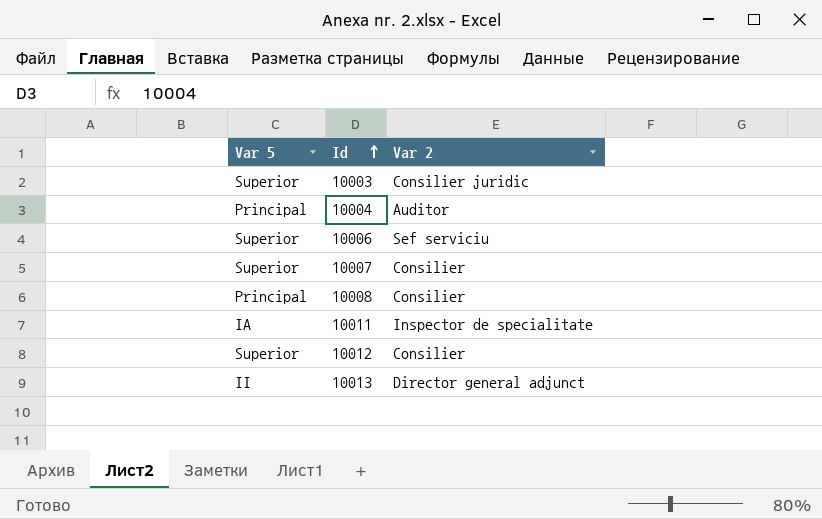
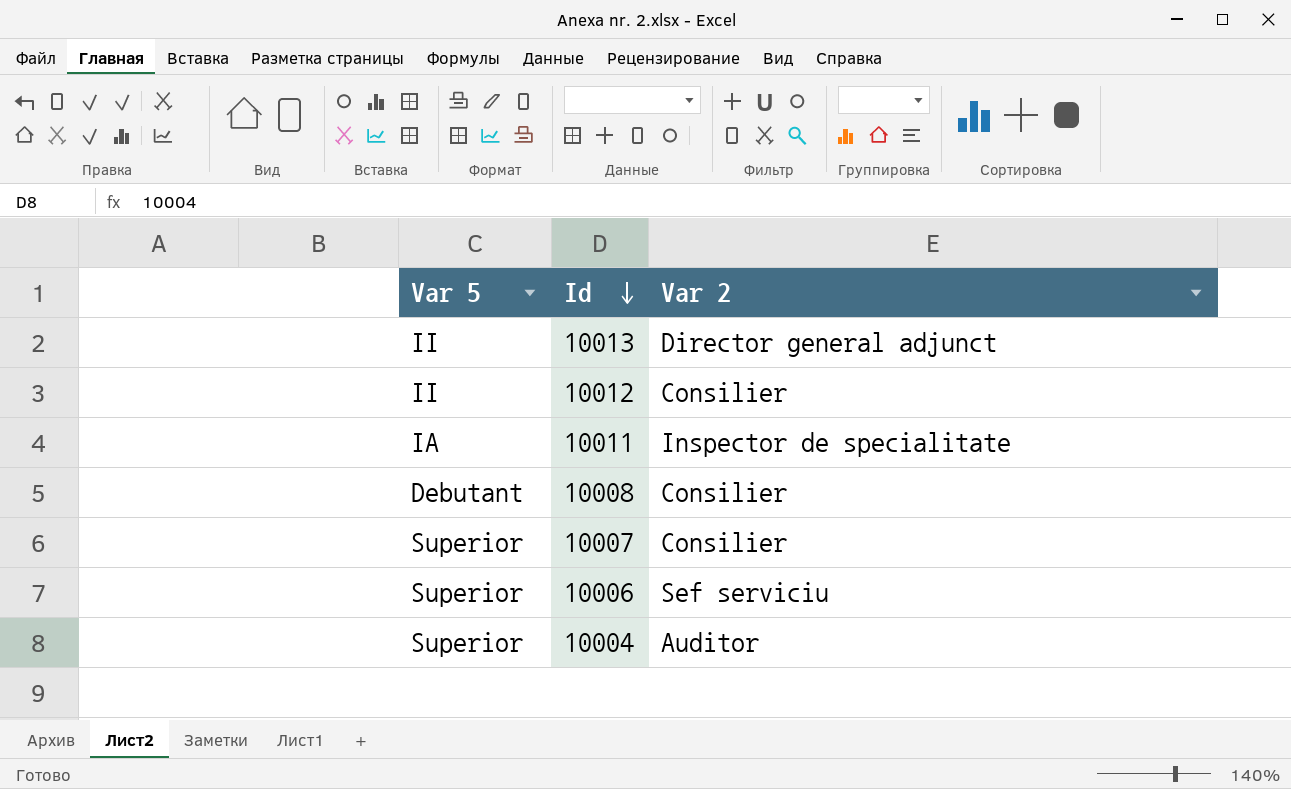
row order: Id ascending -> Id descending
row 10003: Superior | Consilier juridic -> none
10012 | Var 5: Superior -> II
10008 | Var 5: Principal -> Debutant
10004 | Var 5: Principal -> Superior

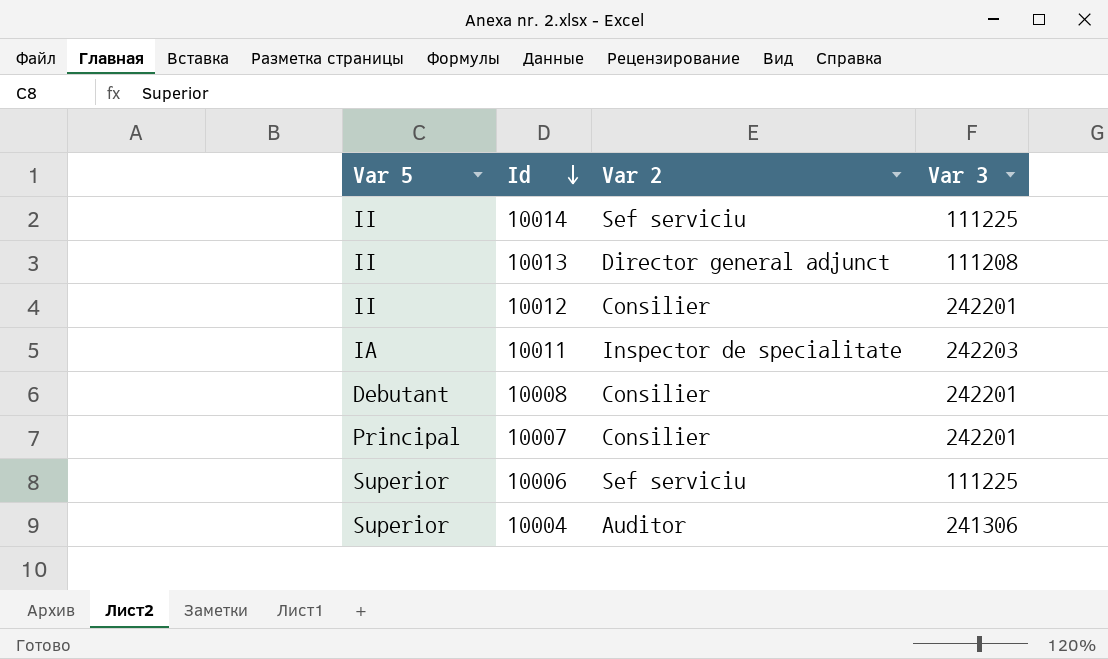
column Var 3 | position: none -> 4
row 10014: none -> II | Sef serviciu | 111225
10007 | Var 5: Superior -> Principal

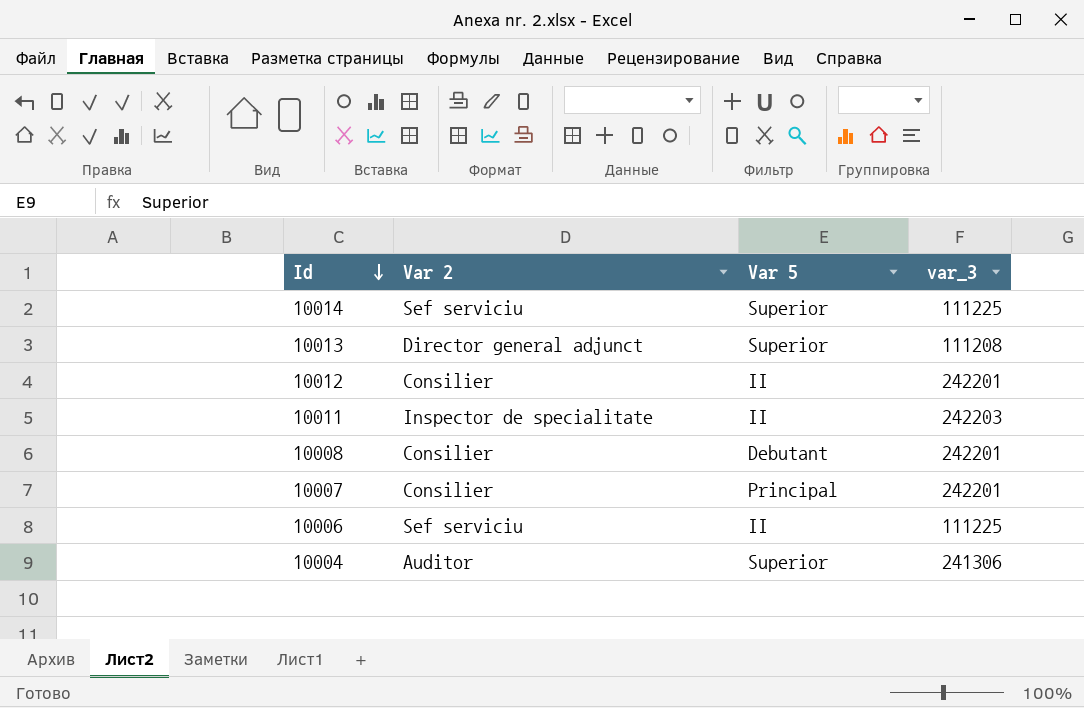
column Var 5 | position: 1 -> 3
column name: Var 3 -> var_3
10014 | Var 5: II -> Superior
10013 | Var 5: II -> Superior
10011 | Var 5: IA -> II
10006 | Var 5: Superior -> II

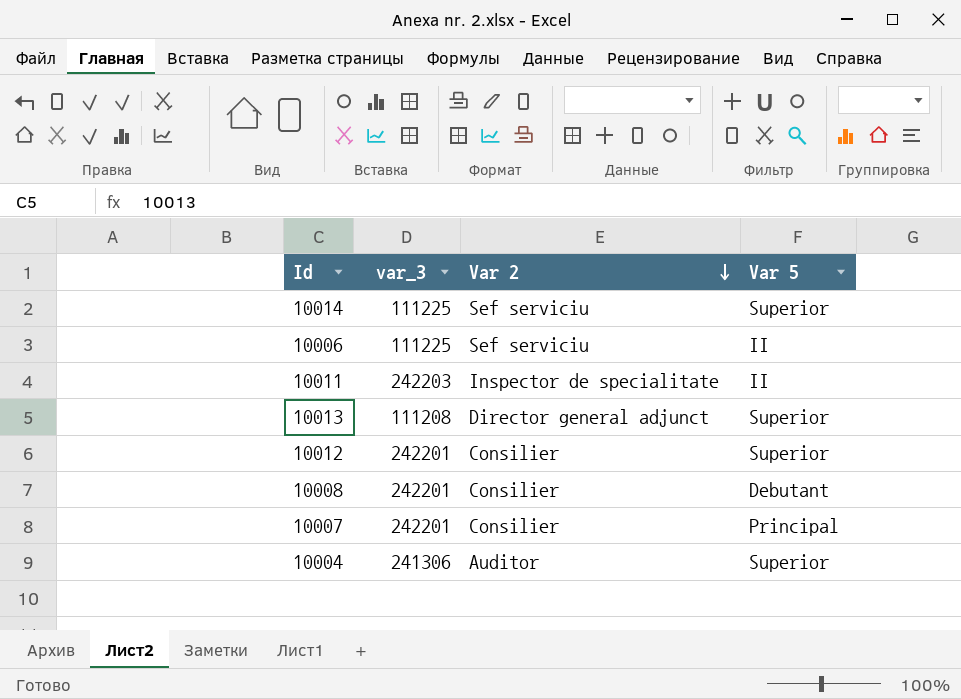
row order: Id descending -> Var 2 descending
column var_3 | position: 4 -> 2
10012 | Var 5: II -> Superior

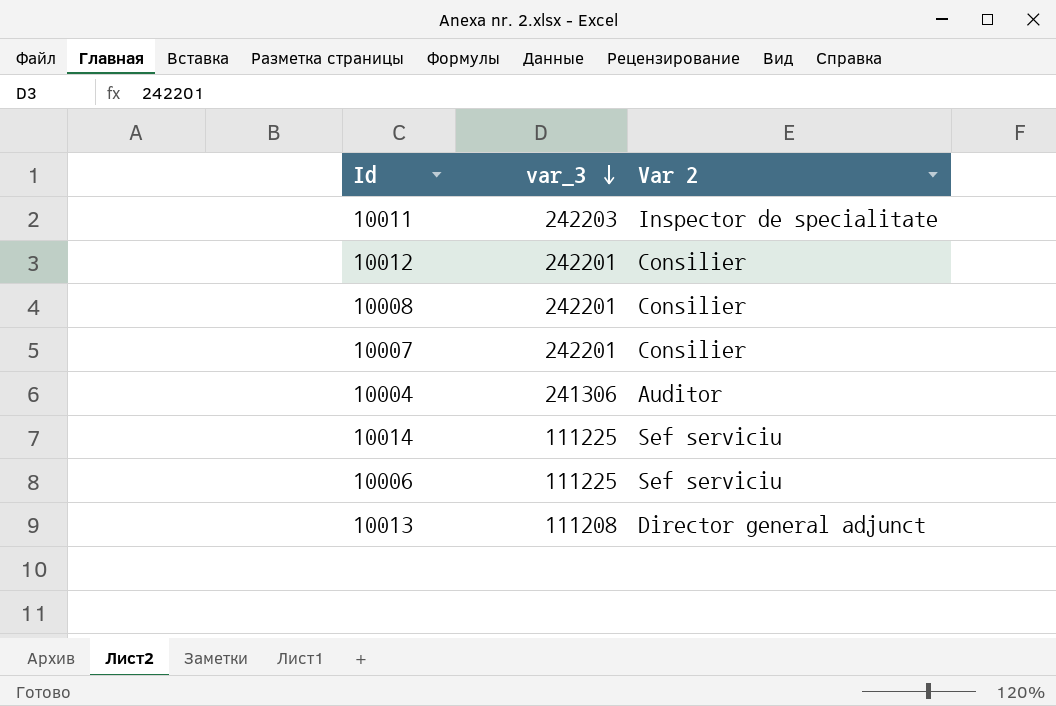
row order: Var 2 descending -> var_3 descending
column Var 5 | position: 4 -> none

